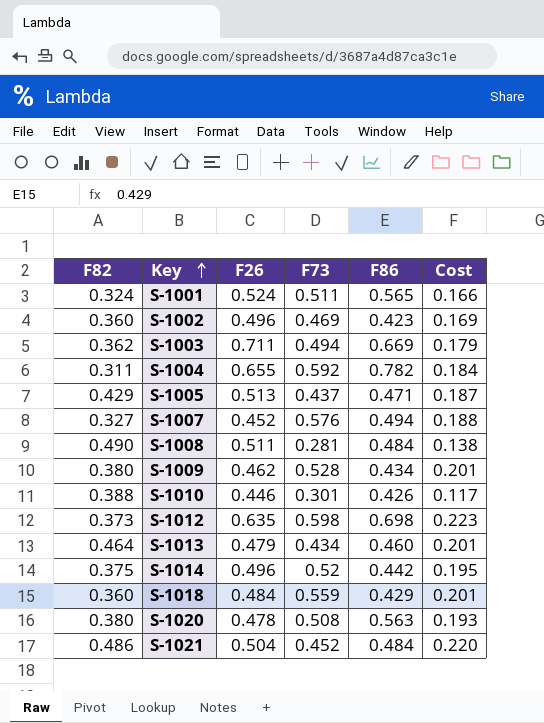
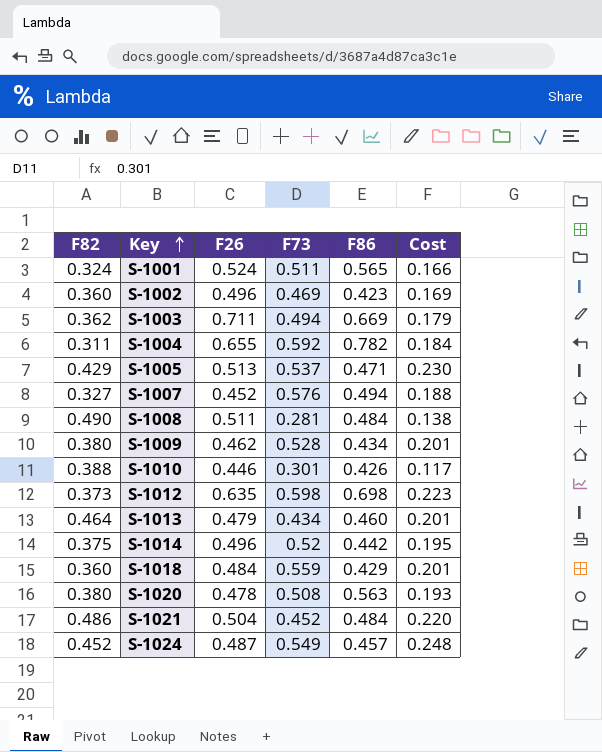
S-1005 | F73: 0.437 -> 0.537
S-1005 | Cost: 0.187 -> 0.230
row S-1024: none -> 0.452 | 0.487 | 0.549 | 0.457 | 0.248

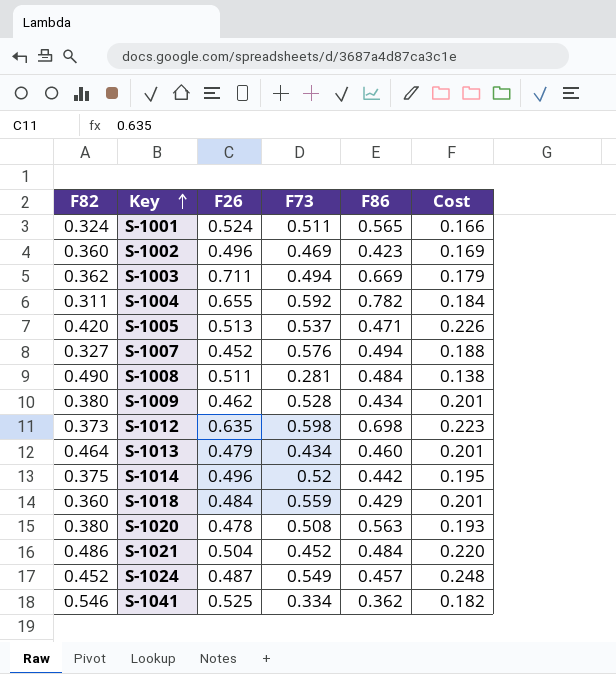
row S-1010: 0.388 | 0.446 | 0.301 | 0.426 | 0.117 -> none
S-1005 | F82: 0.429 -> 0.420
S-1005 | Cost: 0.230 -> 0.226
row S-1041: none -> 0.546 | 0.525 | 0.334 | 0.362 | 0.182

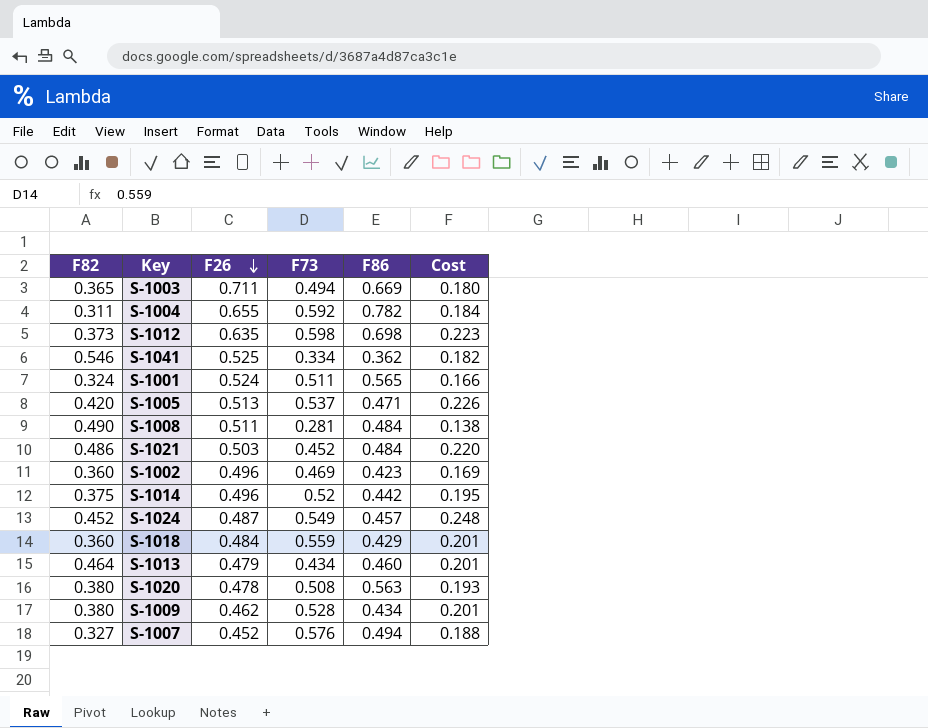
row order: Key ascending -> F26 descending
S-1003 | F82: 0.362 -> 0.365
S-1003 | Cost: 0.179 -> 0.180
S-1021 | F26: 0.504 -> 0.503

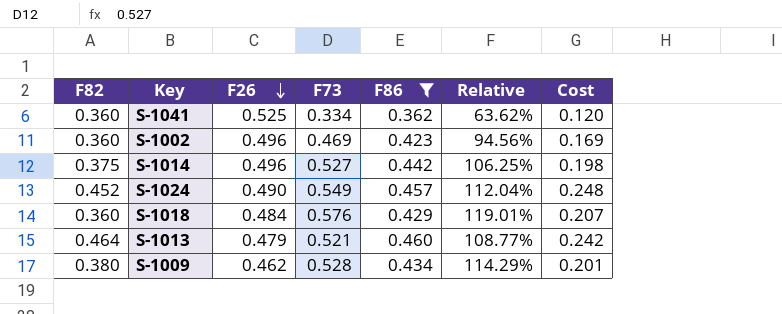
filter: none -> F86 <= 0.460
column Relative | formula: none -> [F73] / [F26]
S-1041 | F82: 0.546 -> 0.360
S-1041 | Cost: 0.182 -> 0.120
S-1014 | F73: 0.52 -> 0.527
S-1014 | Cost: 0.195 -> 0.198
S-1024 | F26: 0.487 -> 0.490
S-1018 | F73: 0.559 -> 0.576
S-1018 | Cost: 0.201 -> 0.207
S-1013 | F73: 0.434 -> 0.521
S-1013 | Cost: 0.201 -> 0.242

